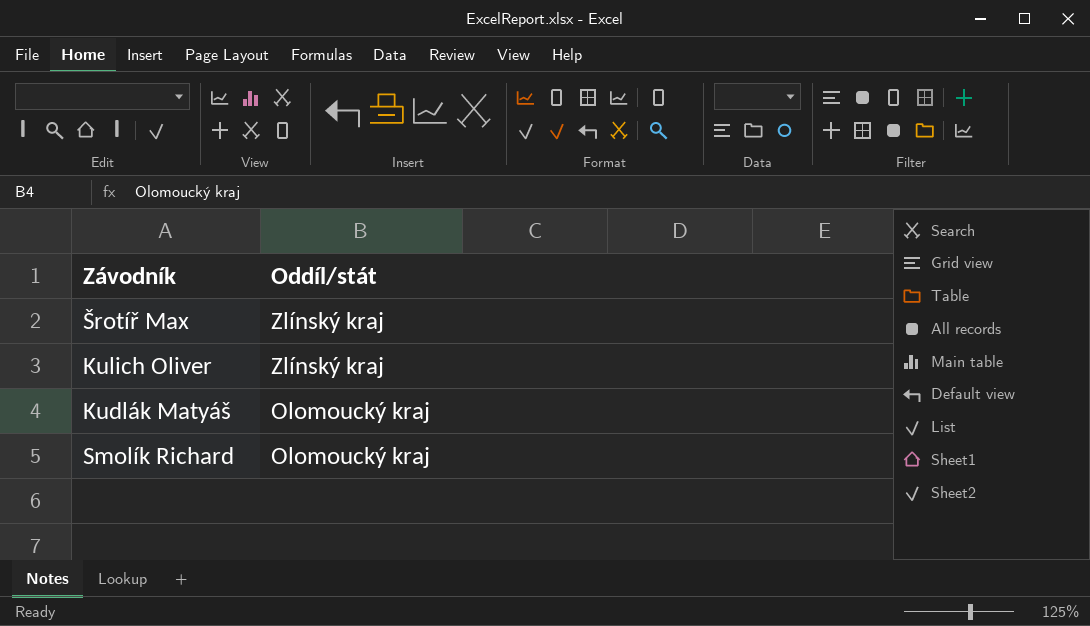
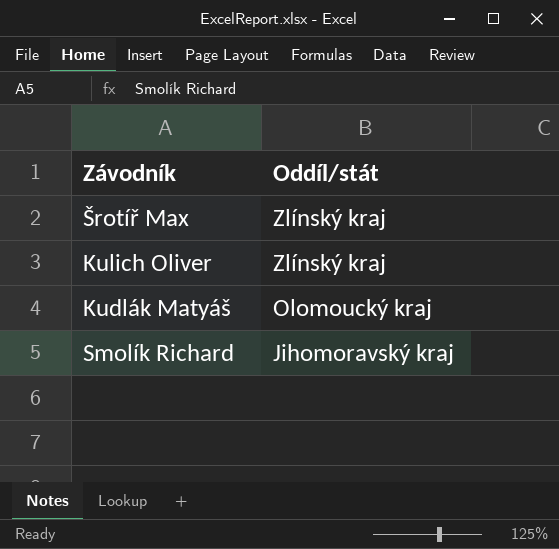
Smolík Richard | Oddíl/stát: Olomoucký kraj -> Jihomoravský kraj

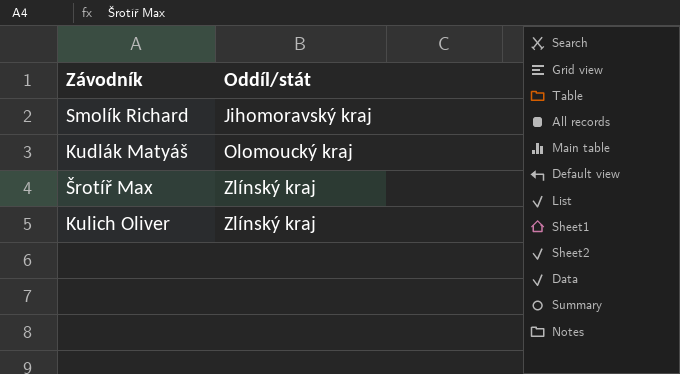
row order: Oddíl/stát descending -> Oddíl/stát ascending

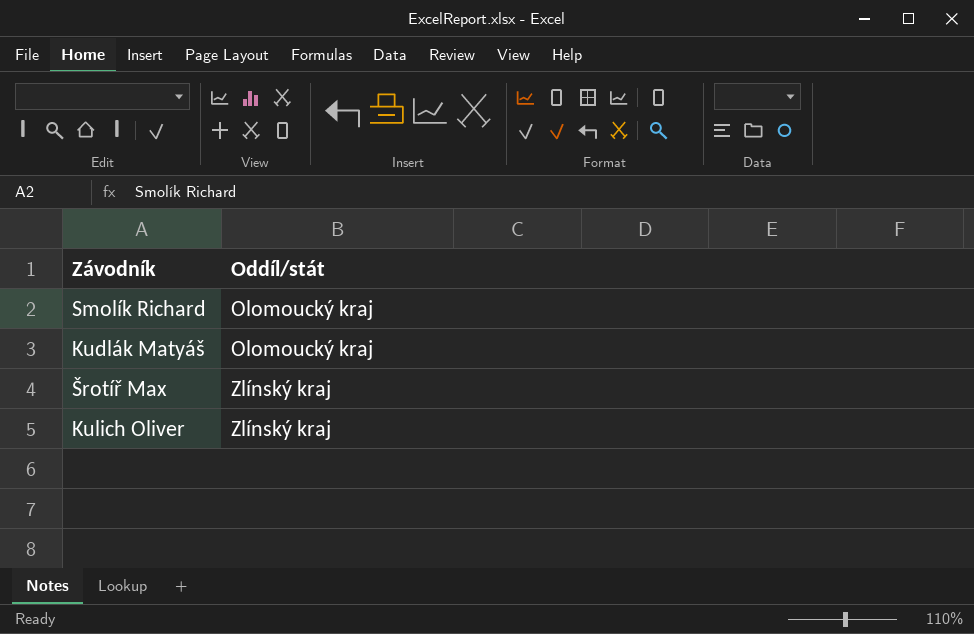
Smolík Richard | Oddíl/stát: Jihomoravský kraj -> Olomoucký kraj

